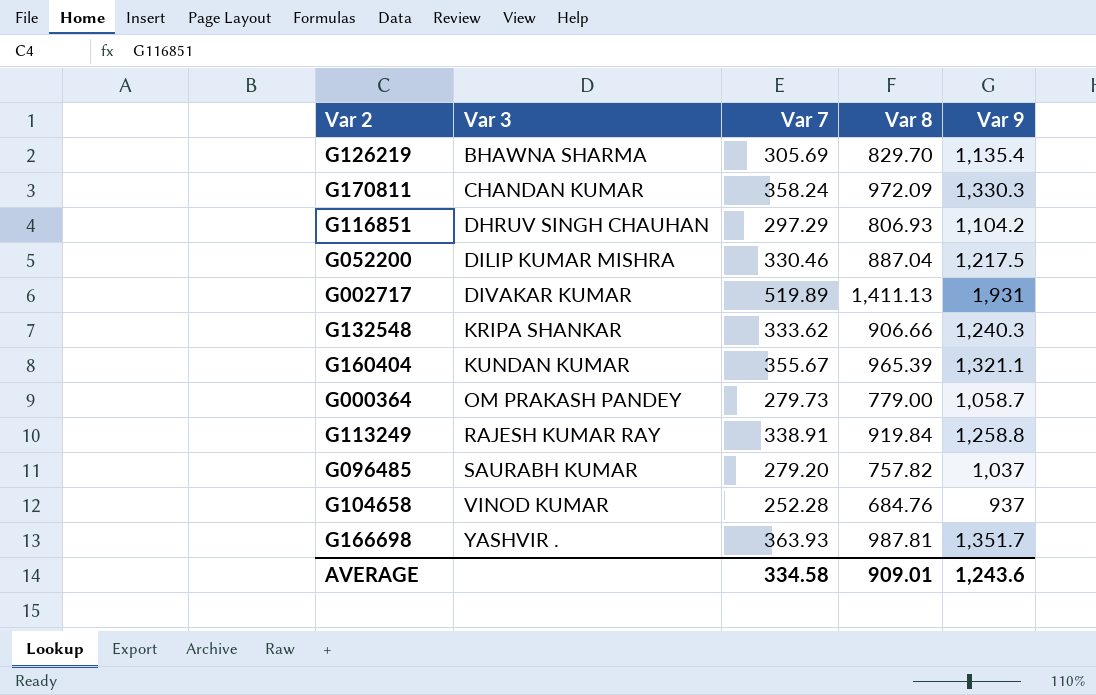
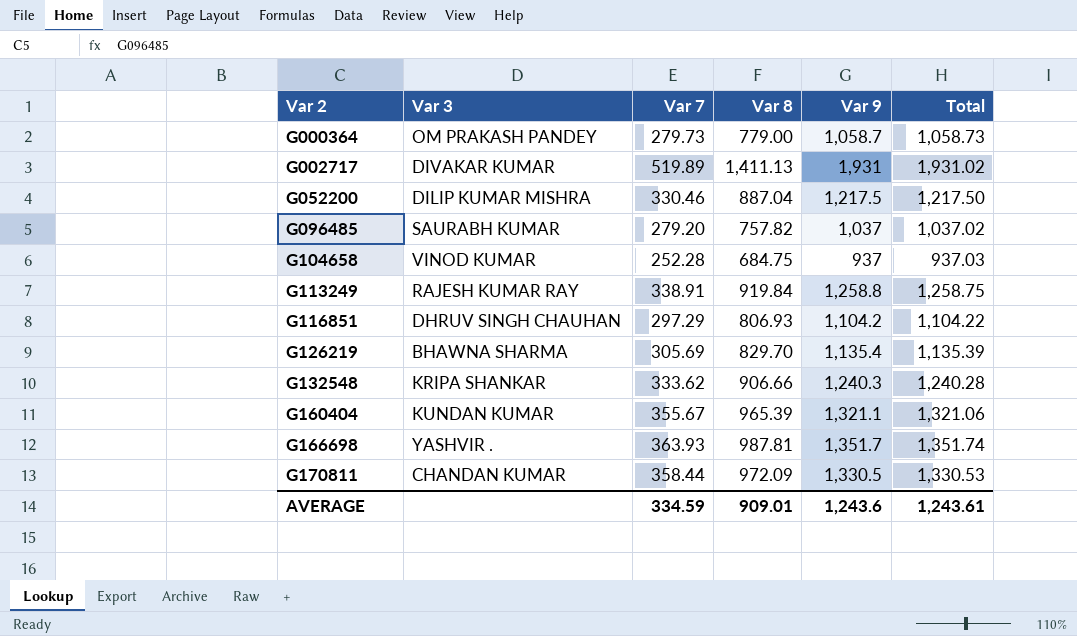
row order: Var 3 ascending -> Var 2 ascending
column Total | formula: none -> [Var 7] + [Var 8]
G104658 | Var 8: 684.76 -> 684.75
G170811 | Var 7: 358.24 -> 358.44
G170811 | Var 9: 1,330.3 -> 1,330.5
AVERAGE | Var 7: 334.58 -> 334.59

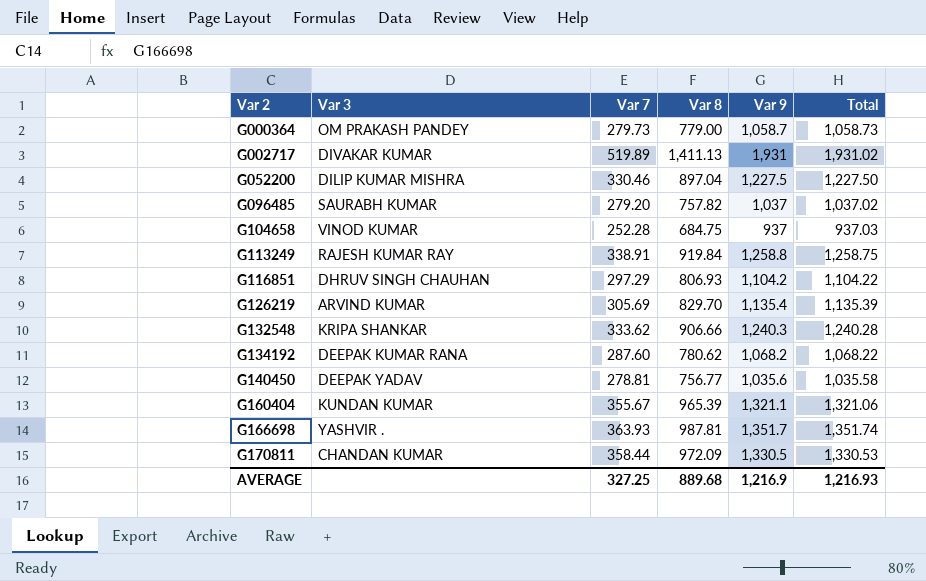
G052200 | Var 8: 887.04 -> 897.04
G052200 | Var 9: 1,217.5 -> 1,227.5
G052200 | Total: 1,217.50 -> 1,227.50
G126219 | Var 3: BHAWNA SHARMA -> ARVIND KUMAR
row G134192: none -> DEEPAK KUMAR RANA | 287.60 | 780.62 | 1,068.2 | 1,068.22
row G140450: none -> DEEPAK YADAV | 278.81 | 756.77 | 1,035.6 | 1,035.58
AVERAGE | Var 7: 334.59 -> 327.25
AVERAGE | Var 8: 909.01 -> 889.68
AVERAGE | Var 9: 1,243.6 -> 1,216.9
AVERAGE | Total: 1,243.61 -> 1,216.93

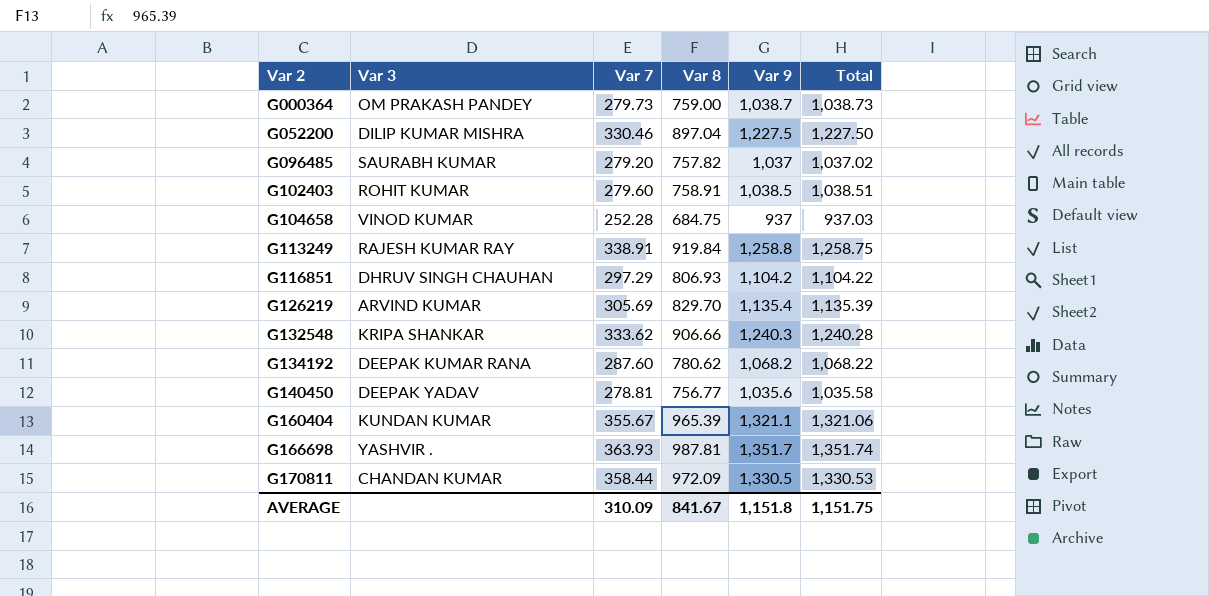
row G002717: DIVAKAR KUMAR | 519.89 | 1,411.13 | 1,931 | 1,931.02 -> none
G000364 | Var 8: 779.00 -> 759.00
G000364 | Var 9: 1,058.7 -> 1,038.7
G000364 | Total: 1,058.73 -> 1,038.73
row G102403: none -> ROHIT KUMAR | 279.60 | 758.91 | 1,038.5 | 1,038.51
AVERAGE | Var 7: 327.25 -> 310.09
AVERAGE | Var 8: 889.68 -> 841.67
AVERAGE | Var 9: 1,216.9 -> 1,151.8
AVERAGE | Total: 1,216.93 -> 1,151.75

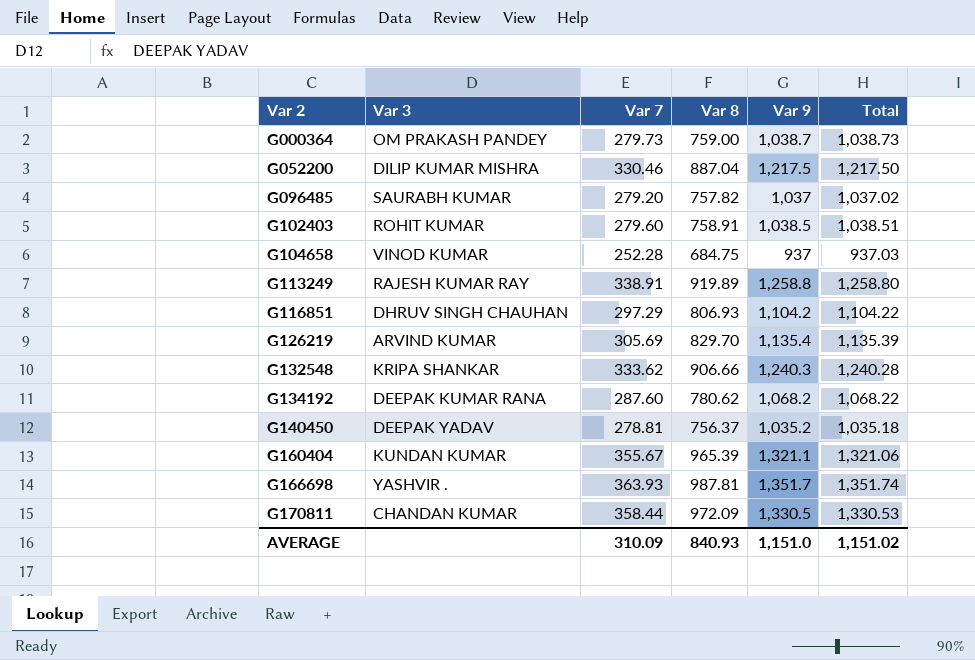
G052200 | Var 8: 897.04 -> 887.04
G052200 | Var 9: 1,227.5 -> 1,217.5
G052200 | Total: 1,227.50 -> 1,217.50
G113249 | Var 8: 919.84 -> 919.89
G113249 | Total: 1,258.75 -> 1,258.80
G140450 | Var 8: 756.77 -> 756.37
G140450 | Var 9: 1,035.6 -> 1,035.2
G140450 | Total: 1,035.58 -> 1,035.18
AVERAGE | Var 8: 841.67 -> 840.93
AVERAGE | Var 9: 1,151.8 -> 1,151.0
AVERAGE | Total: 1,151.75 -> 1,151.02

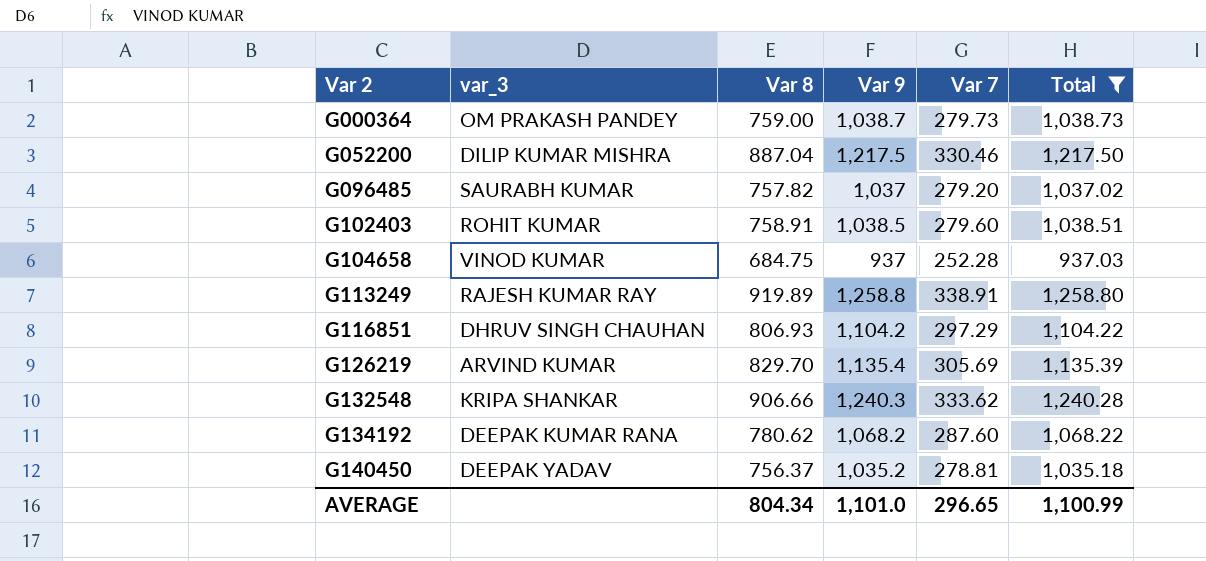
filter: none -> Total <= 1,258.80
column name: Var 3 -> var_3
column Var 7 | position: 3 -> 5
AVERAGE | Var 8: 840.93 -> 804.34
AVERAGE | Var 9: 1,151.0 -> 1,101.0
AVERAGE | Var 7: 310.09 -> 296.65
AVERAGE | Total: 1,151.02 -> 1,100.99

